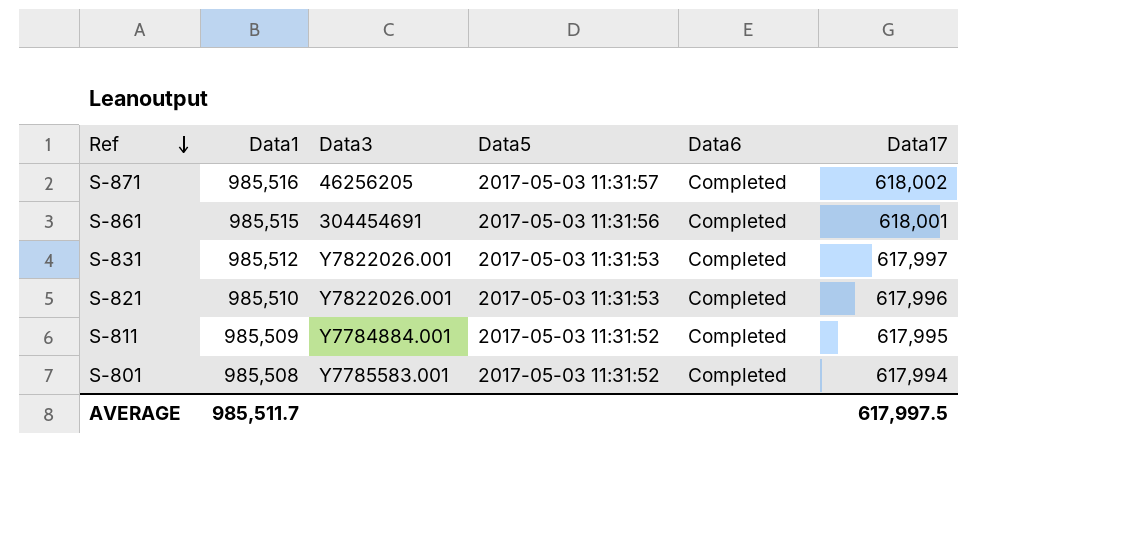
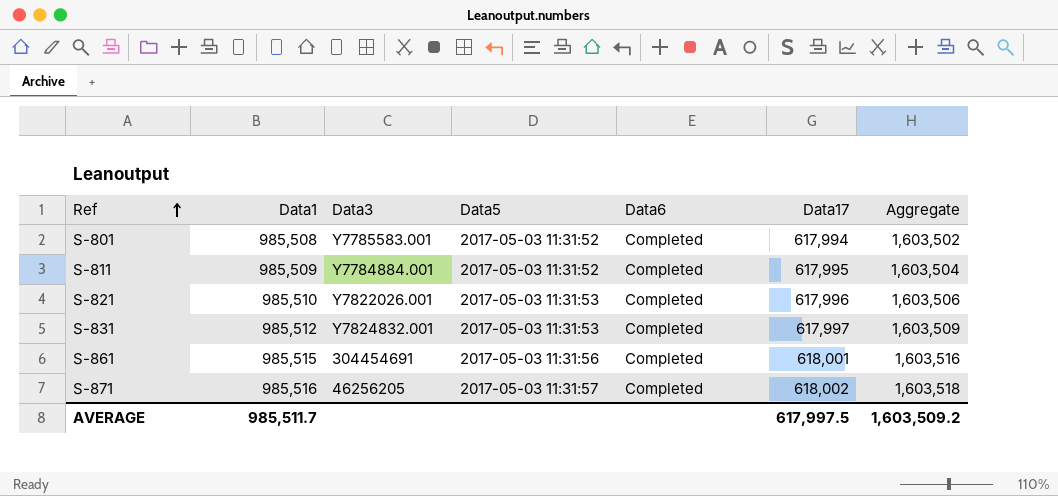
row order: Ref descending -> Ref ascending
column Aggregate | formula: none -> [Data1] + [Data17]
S-831 | Data3: Y7822026.001 -> Y7824832.001

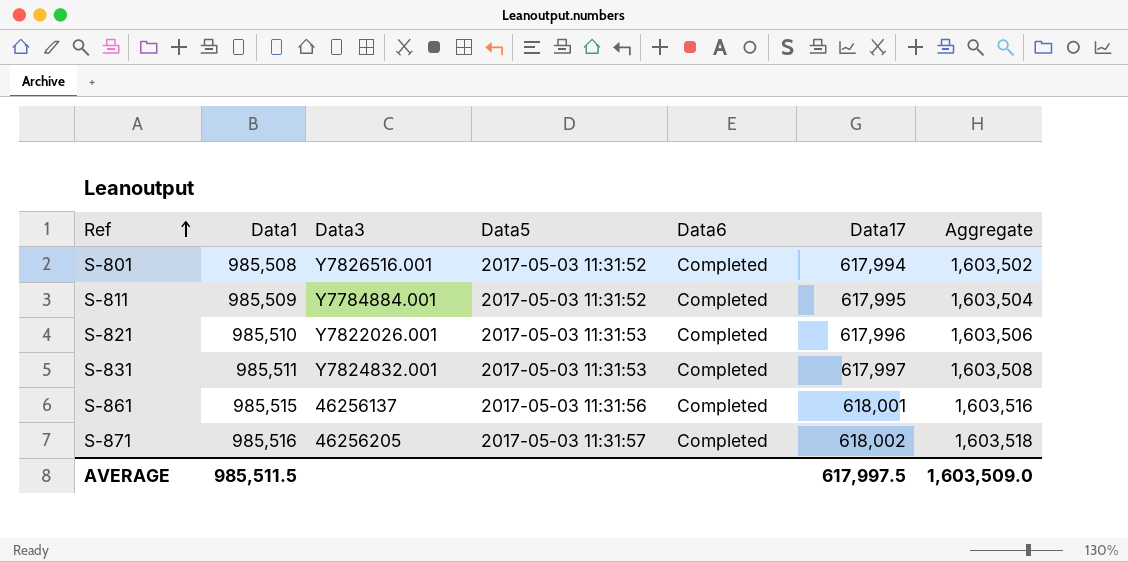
S-801 | Data3: Y7785583.001 -> Y7826516.001
S-831 | Data1: 985,512 -> 985,511
S-831 | Aggregate: 1,603,509 -> 1,603,508
S-861 | Data3: 304454691 -> 46256137
AVERAGE | Data1: 985,511.7 -> 985,511.5
AVERAGE | Aggregate: 1,603,509.2 -> 1,603,509.0

